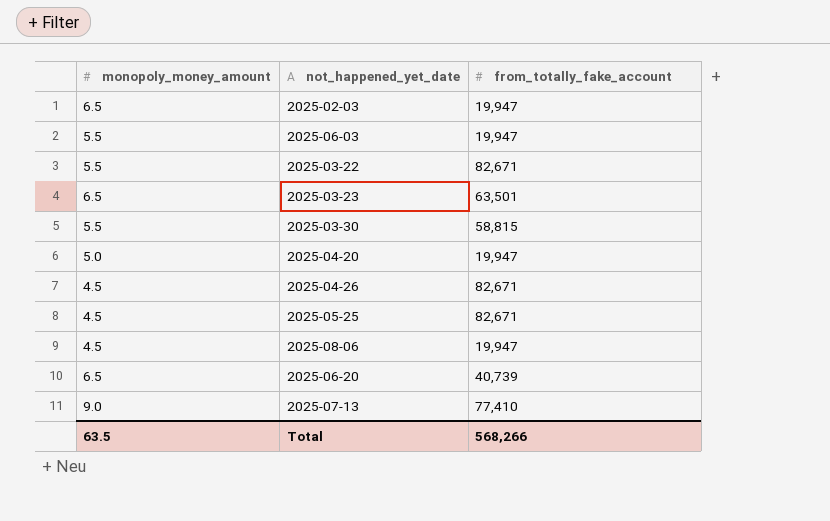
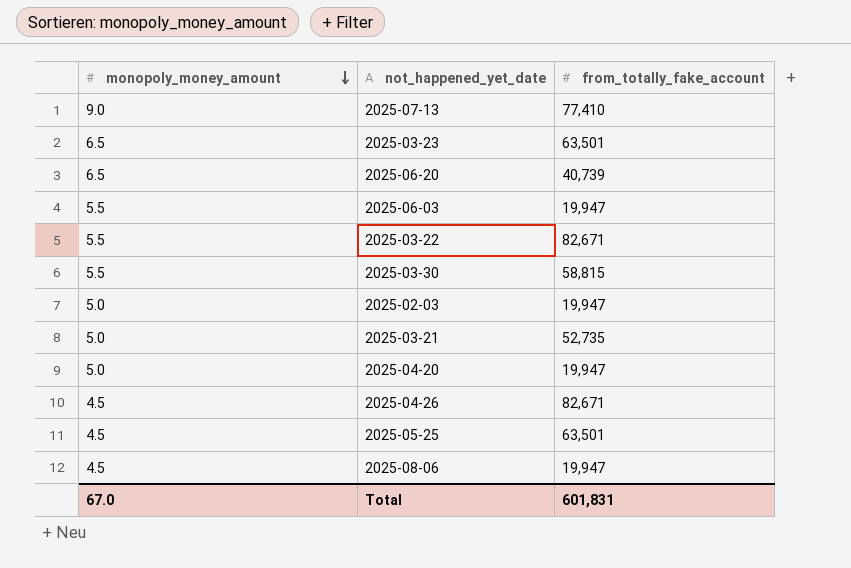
row order: none -> monopoly_money_amount descending
2025-02-03 | monopoly_money_amount: 6.5 -> 5.0
row 2025-03-21: none -> 5.0 | 52,735
2025-05-25 | from_totally_fake_account: 82,671 -> 63,501
Total | monopoly_money_amount: 63.5 -> 67.0
Total | from_totally_fake_account: 568,266 -> 601,831

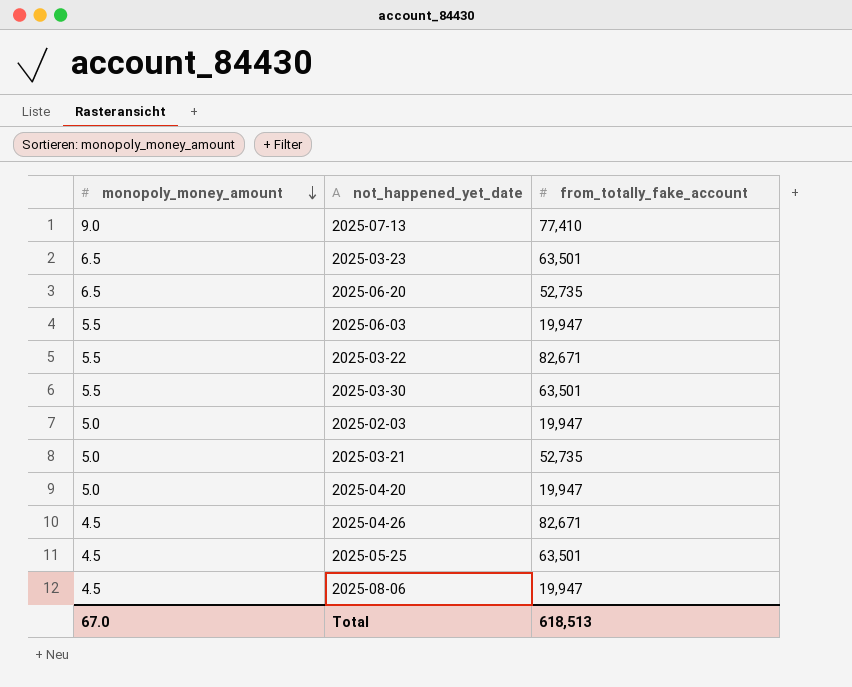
2025-06-20 | from_totally_fake_account: 40,739 -> 52,735
2025-03-30 | from_totally_fake_account: 58,815 -> 63,501
Total | from_totally_fake_account: 601,831 -> 618,513

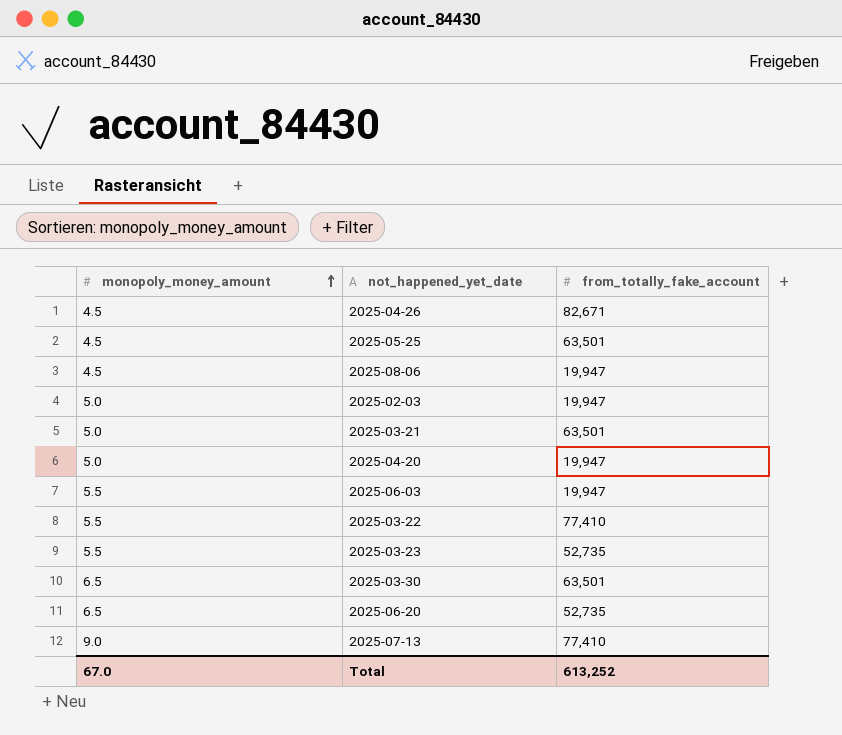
row order: monopoly_money_amount descending -> monopoly_money_amount ascending
2025-03-21 | from_totally_fake_account: 52,735 -> 63,501
2025-03-22 | from_totally_fake_account: 82,671 -> 77,410
2025-03-23 | monopoly_money_amount: 6.5 -> 5.5
2025-03-23 | from_totally_fake_account: 63,501 -> 52,735
2025-03-30 | monopoly_money_amount: 5.5 -> 6.5
Total | from_totally_fake_account: 618,513 -> 613,252

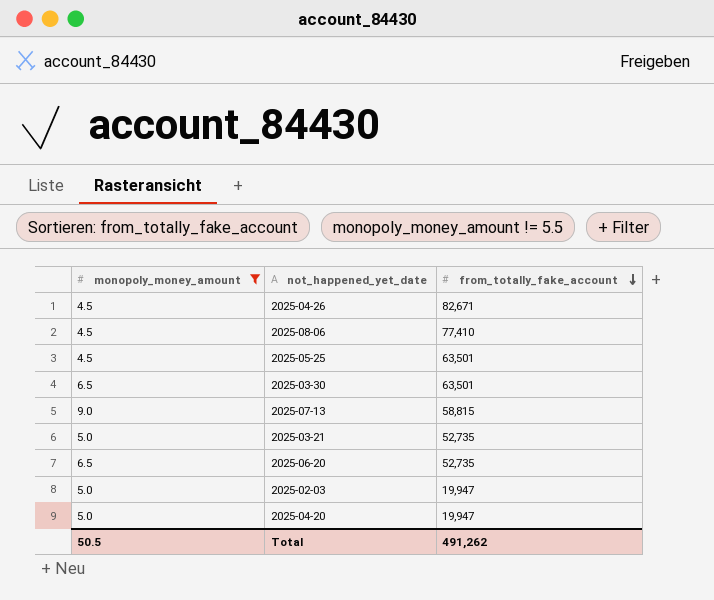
filter: none -> monopoly_money_amount != 5.5
row order: monopoly_money_amount ascending -> from_totally_fake_account descending
2025-08-06 | from_totally_fake_account: 19,947 -> 77,410
2025-07-13 | from_totally_fake_account: 77,410 -> 58,815
2025-03-21 | from_totally_fake_account: 63,501 -> 52,735
Total | monopoly_money_amount: 67.0 -> 50.5
Total | from_totally_fake_account: 613,252 -> 491,262

